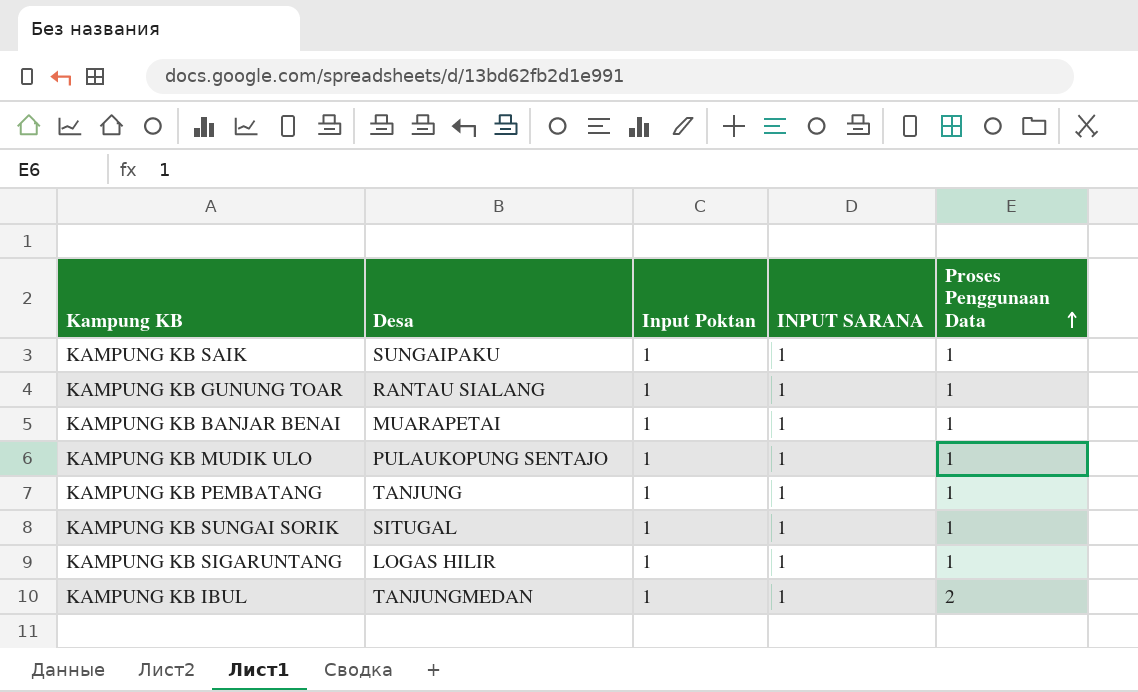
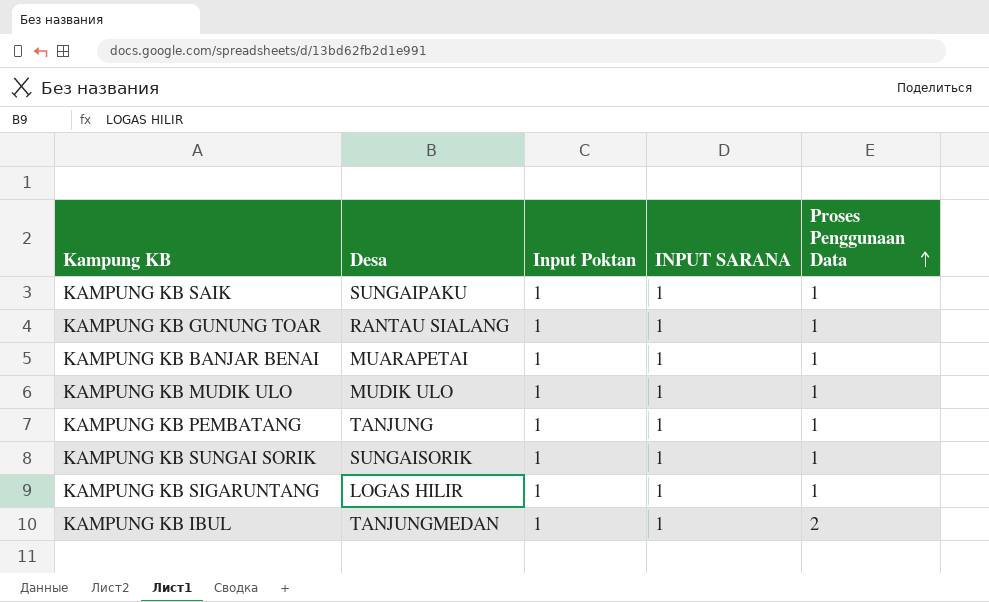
KAMPUNG KB MUDIK ULO | Desa: PULAUKOPUNG SENTAJO -> MUDIK ULO
KAMPUNG KB SUNGAI SORIK | Desa: SITUGAL -> SUNGAISORIK

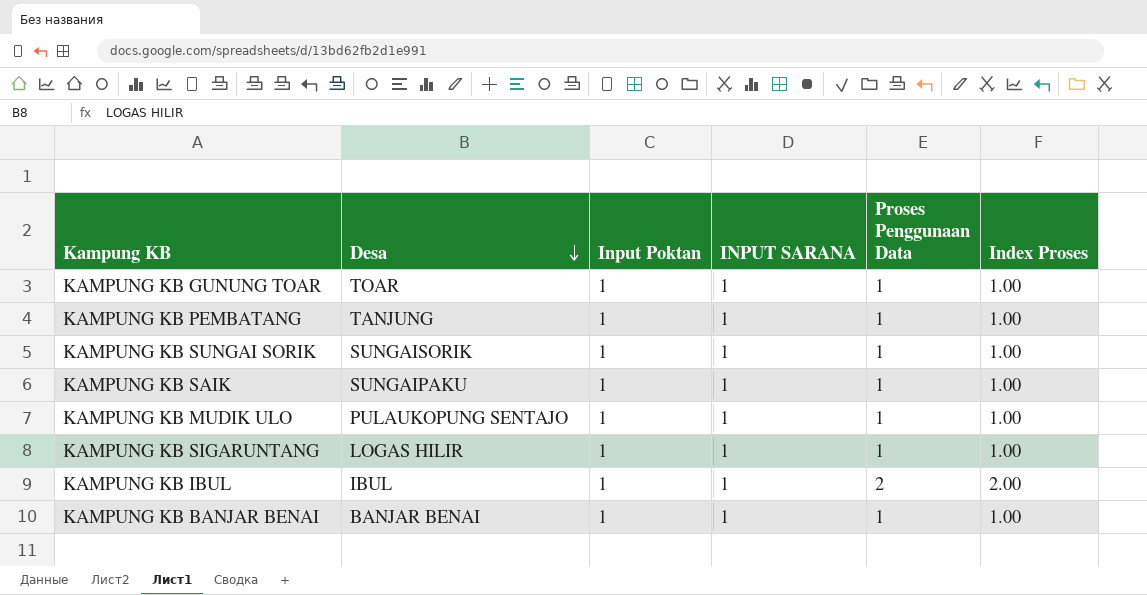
row order: Proses Penggunaan Data ascending -> Desa descending
column Index Proses | position: none -> 6
KAMPUNG KB GUNUNG TOAR | Desa: RANTAU SIALANG -> TOAR
KAMPUNG KB MUDIK ULO | Desa: MUDIK ULO -> PULAUKOPUNG SENTAJO
KAMPUNG KB IBUL | Desa: TANJUNGMEDAN -> IBUL
KAMPUNG KB BANJAR BENAI | Desa: MUARAPETAI -> BANJAR BENAI

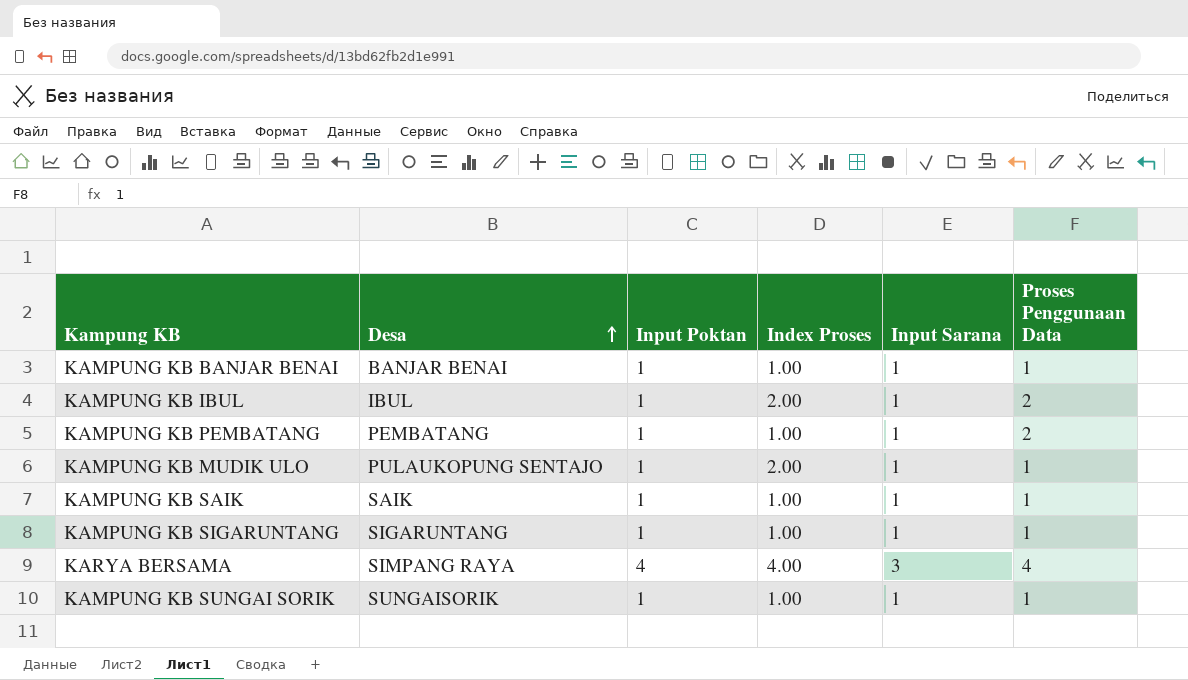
row order: Desa descending -> Desa ascending
column Index Proses | position: 6 -> 4
column name: INPUT SARANA -> Input Sarana
row KAMPUNG KB GUNUNG TOAR: TOAR | 1 | 1 | 1 | 1.00 -> none
KAMPUNG KB PEMBATANG | Desa: TANJUNG -> PEMBATANG
KAMPUNG KB PEMBATANG | Proses Penggunaan Data: 1 -> 2
KAMPUNG KB MUDIK ULO | Index Proses: 1.00 -> 2.00
KAMPUNG KB SAIK | Desa: SUNGAIPAKU -> SAIK
KAMPUNG KB SIGARUNTANG | Desa: LOGAS HILIR -> SIGARUNTANG
row KARYA BERSAMA: none -> SIMPANG RAYA | 4 | 4.00 | 3 | 4

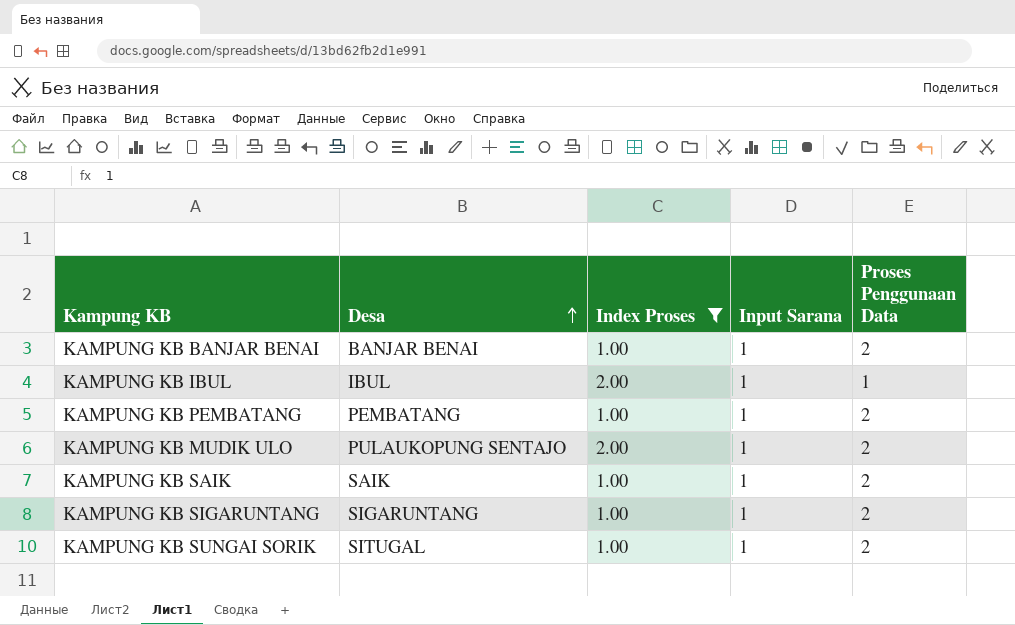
filter: none -> Index Proses != 4.00
column Input Poktan | position: 3 -> none
KAMPUNG KB BANJAR BENAI | Proses Penggunaan Data: 1 -> 2
KAMPUNG KB IBUL | Proses Penggunaan Data: 2 -> 1
KAMPUNG KB MUDIK ULO | Proses Penggunaan Data: 1 -> 2
KAMPUNG KB SAIK | Proses Penggunaan Data: 1 -> 2
KAMPUNG KB SIGARUNTANG | Proses Penggunaan Data: 1 -> 2
KAMPUNG KB SUNGAI SORIK | Desa: SUNGAISORIK -> SITUGAL
KAMPUNG KB SUNGAI SORIK | Proses Penggunaan Data: 1 -> 2

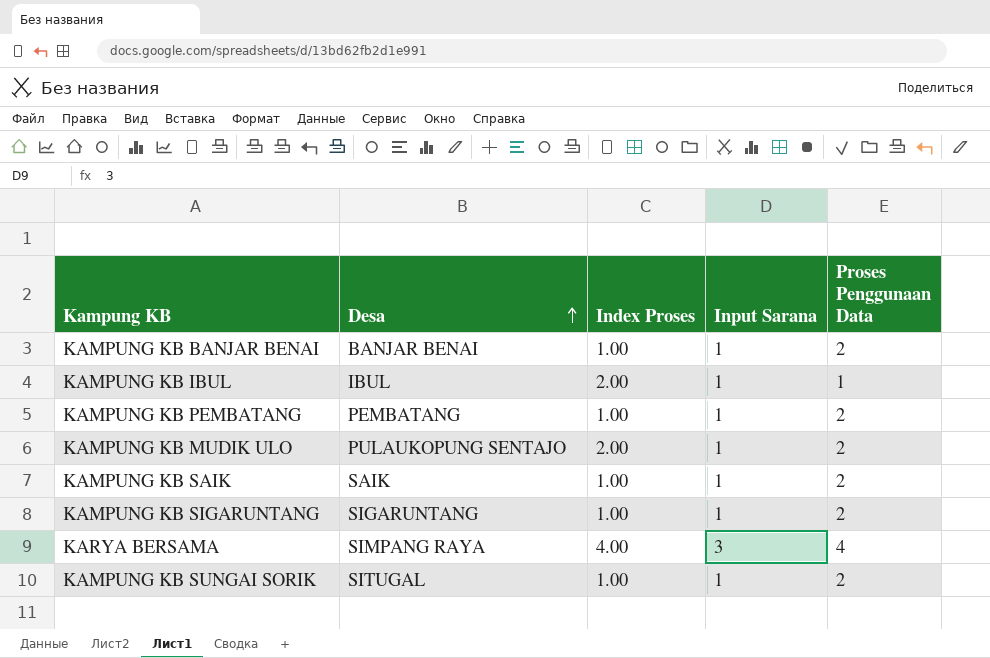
filter: Index Proses != 4.00 -> none

